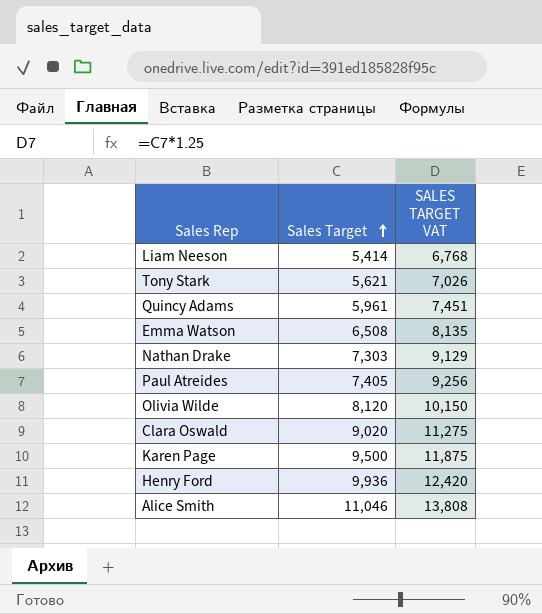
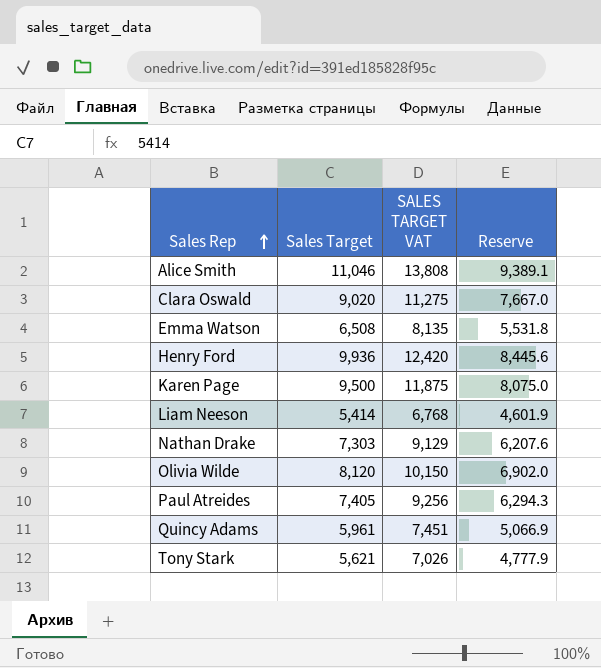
row order: Sales Target ascending -> Sales Rep ascending
column Reserve | formula: none -> [Sales Target] * 0.85

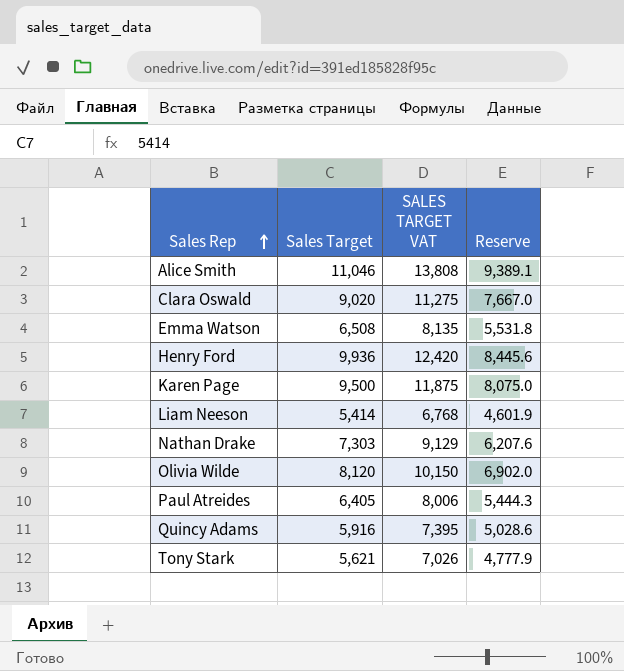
Paul Atreides | Sales Target: 7,405 -> 6,405
Paul Atreides | SALES TARGET VAT: 9,256 -> 8,006
Paul Atreides | Reserve: 6,294.3 -> 5,444.3
Quincy Adams | Sales Target: 5,961 -> 5,916
Quincy Adams | SALES TARGET VAT: 7,451 -> 7,395
Quincy Adams | Reserve: 5,066.9 -> 5,028.6

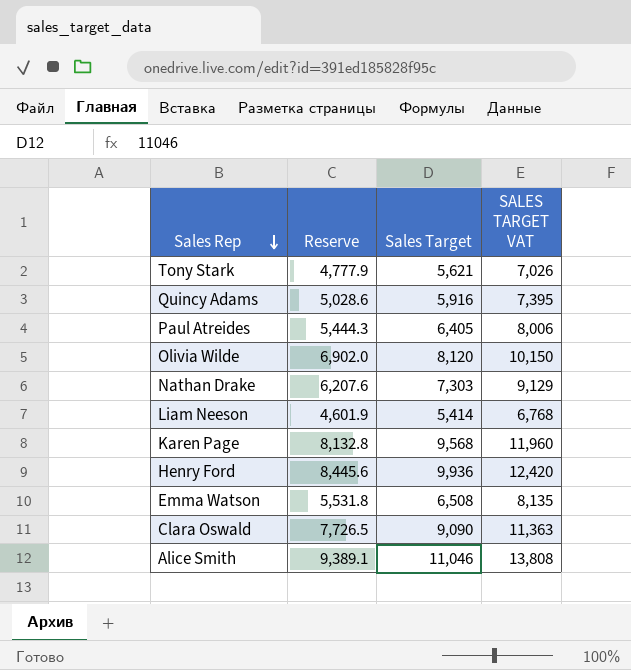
row order: Sales Rep ascending -> Sales Rep descending
column Reserve | position: 4 -> 2
Karen Page | Reserve: 8,075.0 -> 8,132.8
Karen Page | Sales Target: 9,500 -> 9,568
Karen Page | SALES TARGET VAT: 11,875 -> 11,960
Clara Oswald | Reserve: 7,667.0 -> 7,726.5
Clara Oswald | Sales Target: 9,020 -> 9,090
Clara Oswald | SALES TARGET VAT: 11,275 -> 11,363

